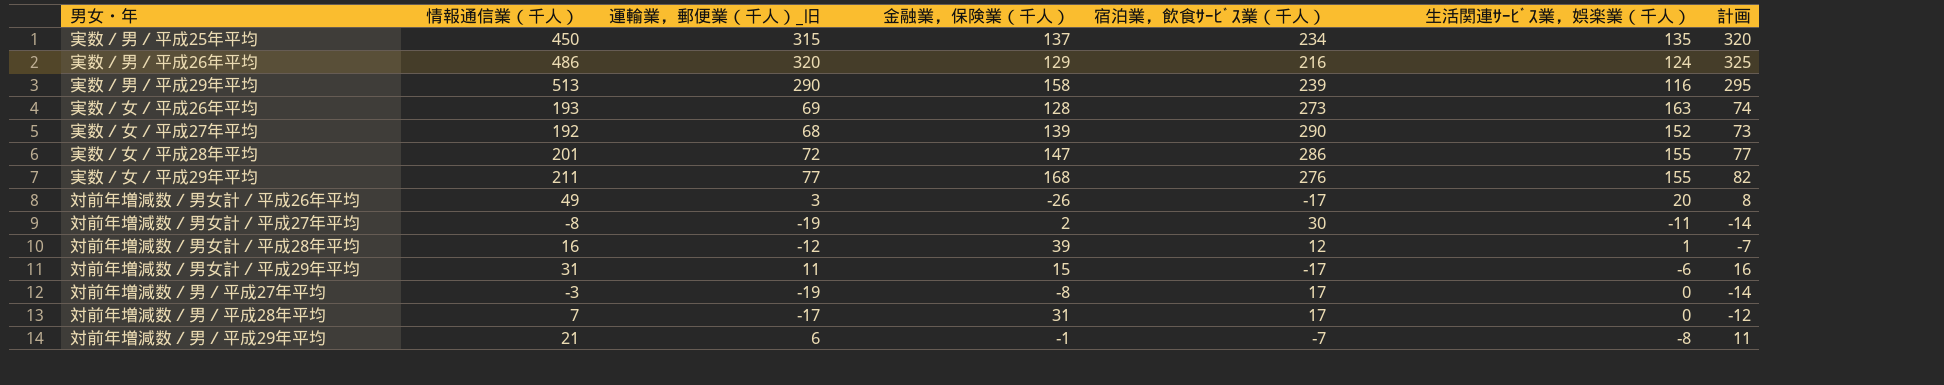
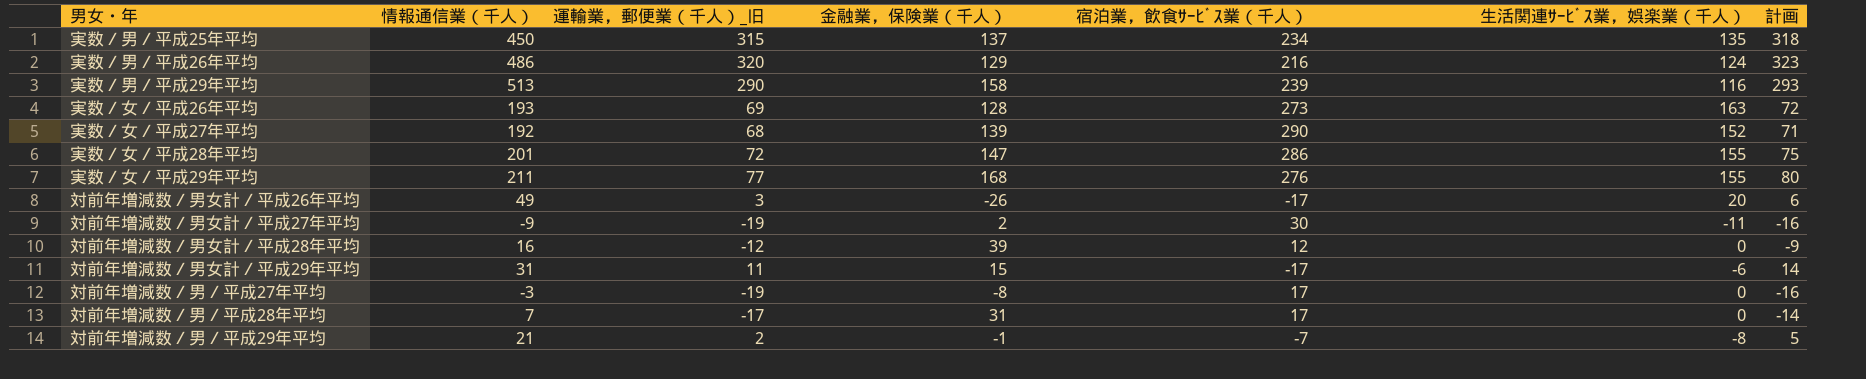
column 計画 | formula: [運輸業，郵便業（千人）_旧] + 5 -> [運輸業，郵便業（千人）_旧] + 3
対前年増減数／男女計／平成27年平均 | 情報通信業（千人）: -8 -> -9
対前年増減数／男女計／平成28年平均 | 生活関連ｻｰﾋﾞｽ業，娯楽業（千人）: 1 -> 0
対前年増減数／男／平成29年平均 | 運輸業，郵便業（千人）_旧: 6 -> 2

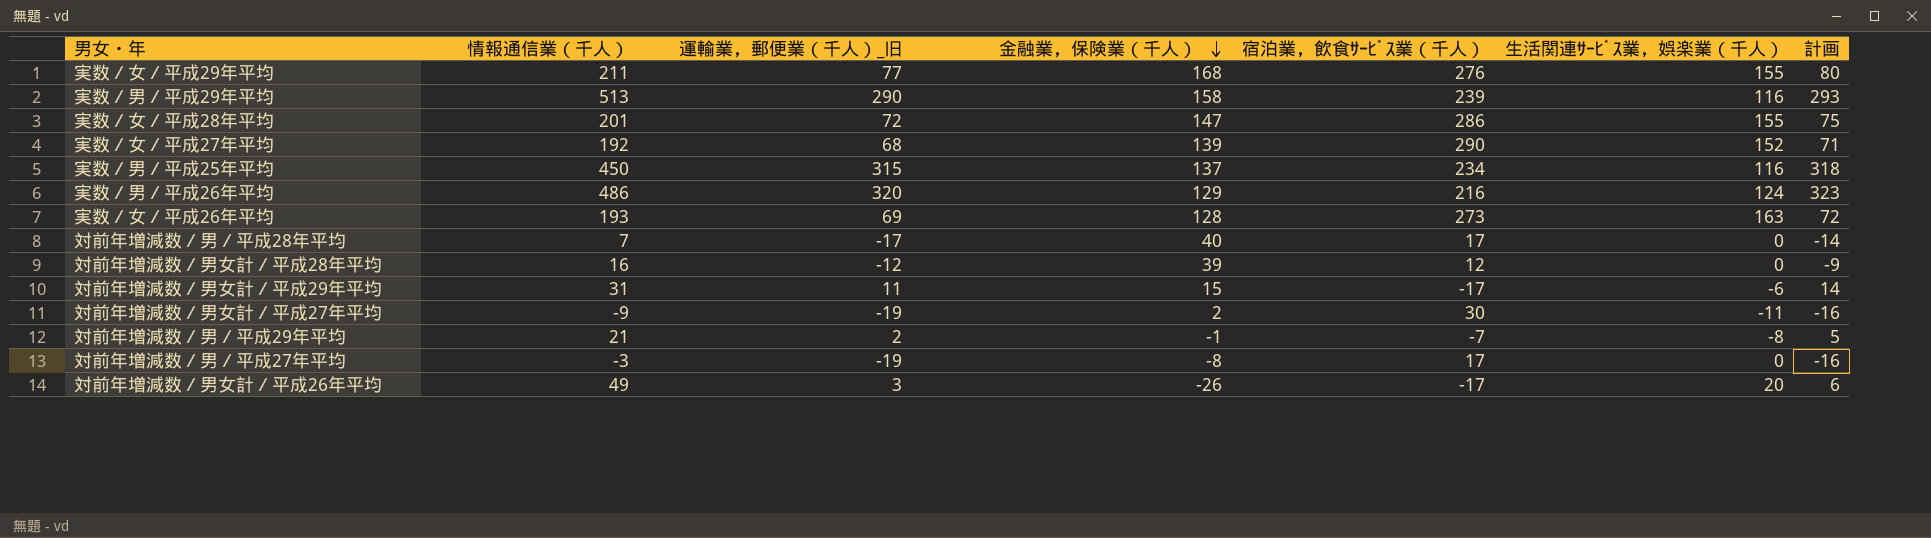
row order: none -> 金融業，保険業（千人） descending
実数／男／平成25年平均 | 生活関連ｻｰﾋﾞｽ業，娯楽業（千人）: 135 -> 116
対前年増減数／男／平成28年平均 | 金融業，保険業（千人）: 31 -> 40

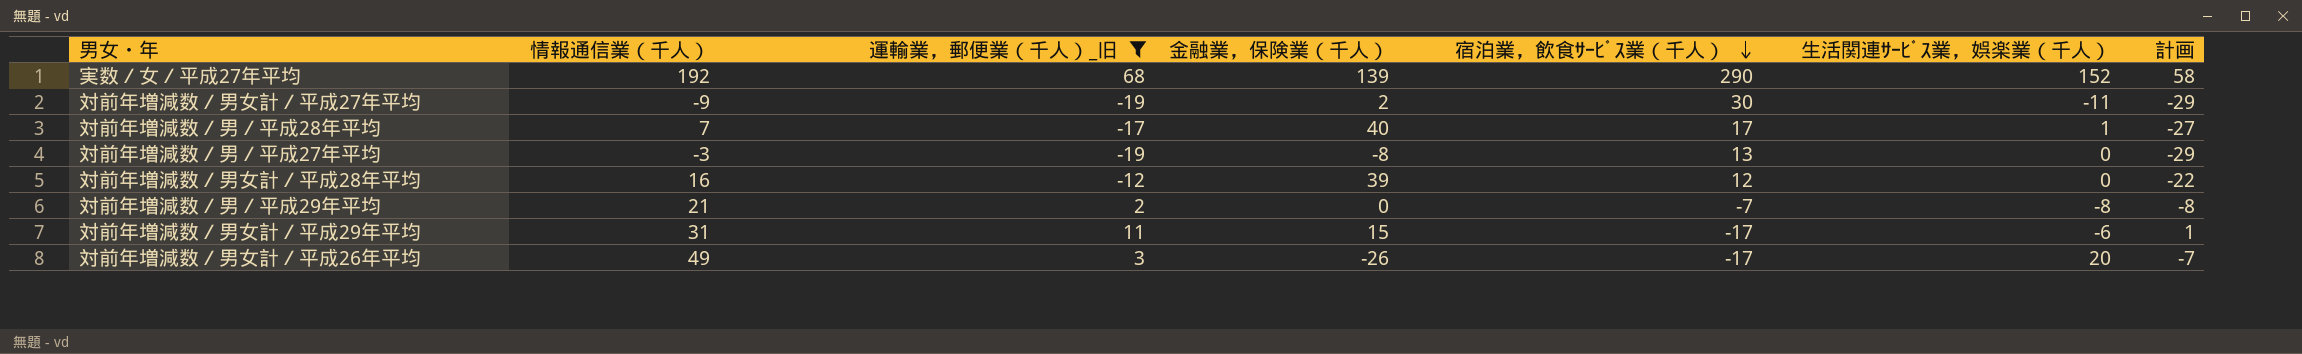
filter: none -> 運輸業，郵便業（千人）_旧 <= 68
row order: 金融業，保険業（千人） descending -> 宿泊業，飲食ｻｰﾋﾞｽ業（千人） descending
column 計画 | formula: [運輸業，郵便業（千人）_旧] + 3 -> [運輸業，郵便業（千人）_旧] - 10
対前年増減数／男／平成28年平均 | 生活関連ｻｰﾋﾞｽ業，娯楽業（千人）: 0 -> 1
対前年増減数／男／平成27年平均 | 宿泊業，飲食ｻｰﾋﾞｽ業（千人）: 17 -> 13
対前年増減数／男／平成29年平均 | 金融業，保険業（千人）: -1 -> 0

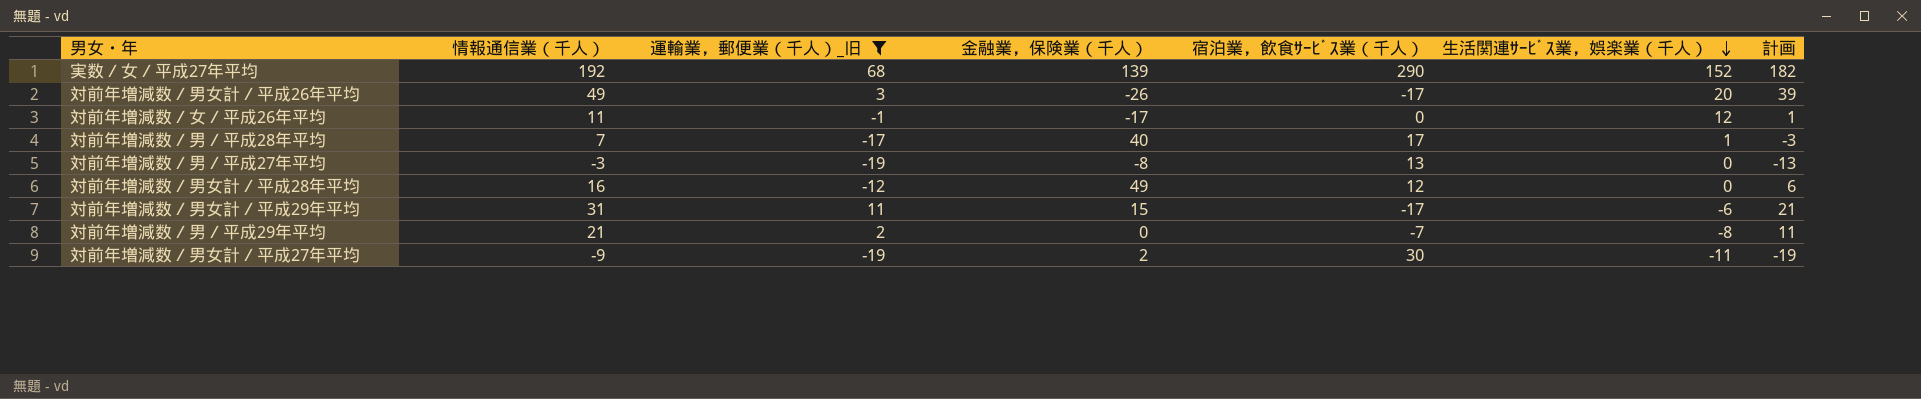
row order: 宿泊業，飲食ｻｰﾋﾞｽ業（千人） descending -> 生活関連ｻｰﾋﾞｽ業，娯楽業（千人） descending
column 計画 | formula: [運輸業，郵便業（千人）_旧] - 10 -> [情報通信業（千人）] - 10
row 対前年増減数／女／平成26年平均: none -> 11 | -1 | -17 | 0 | 12 | 1
対前年増減数／男女計／平成28年平均 | 金融業，保険業（千人）: 39 -> 49

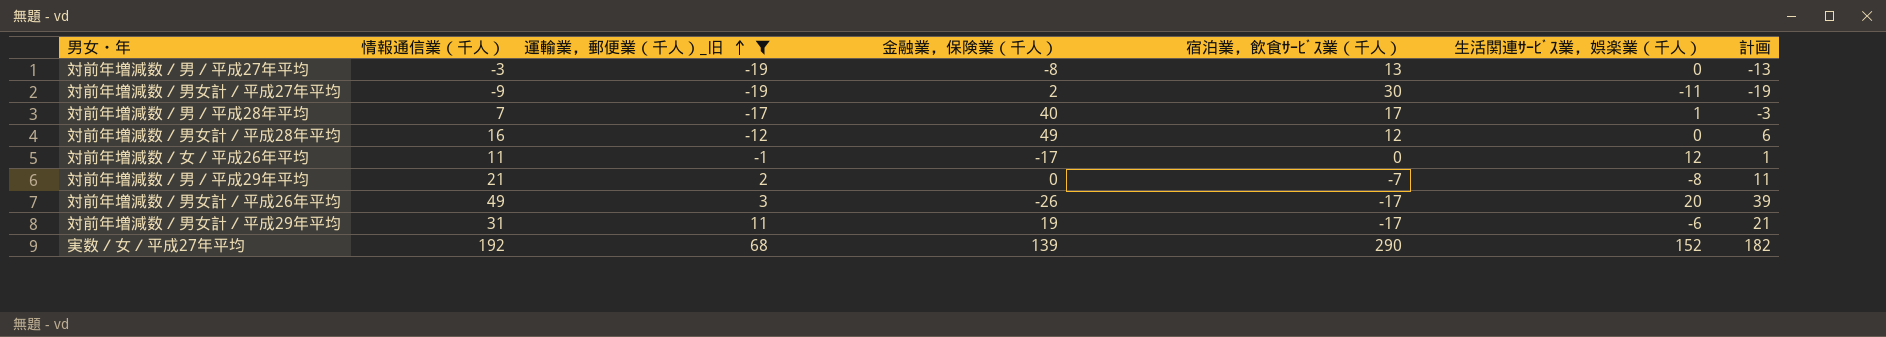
row order: 生活関連ｻｰﾋﾞｽ業，娯楽業（千人） descending -> 運輸業，郵便業（千人）_旧 ascending
対前年増減数／男女計／平成29年平均 | 金融業，保険業（千人）: 15 -> 19

